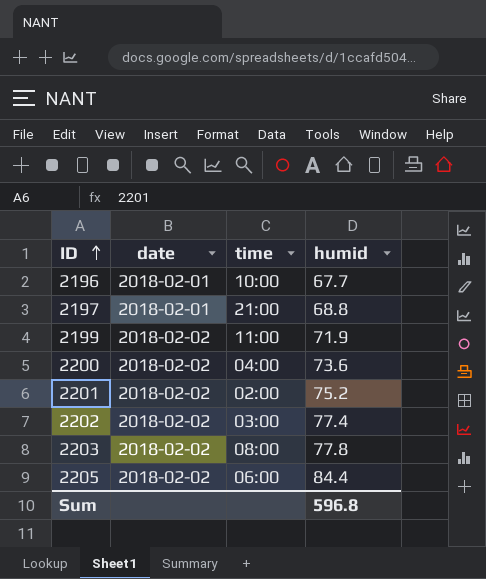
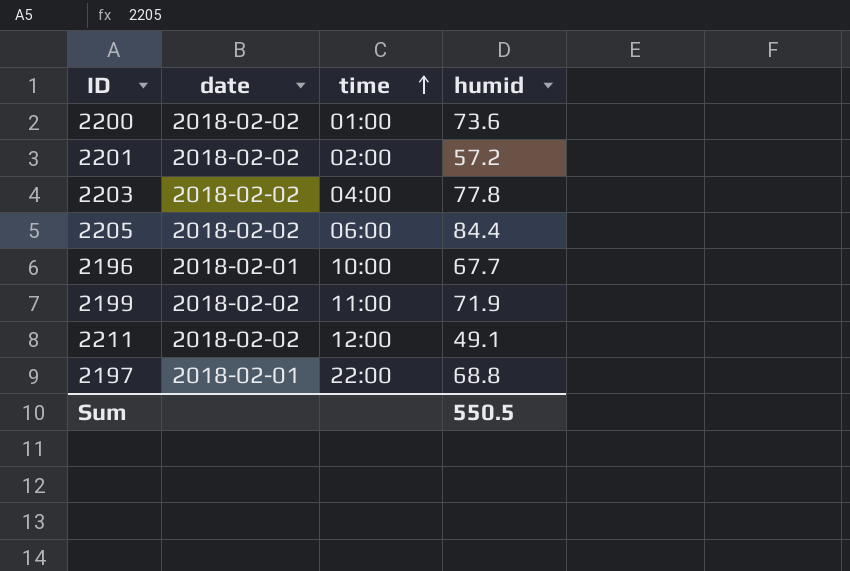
row order: ID ascending -> time ascending
row 2202: 2018-02-02 | 03:00 | 77.4 -> none
2200 | time: 04:00 -> 01:00
2201 | humid: 75.2 -> 57.2
2203 | time: 08:00 -> 04:00
row 2211: none -> 2018-02-02 | 12:00 | 49.1
2197 | time: 21:00 -> 22:00
Sum | humid: 596.8 -> 550.5

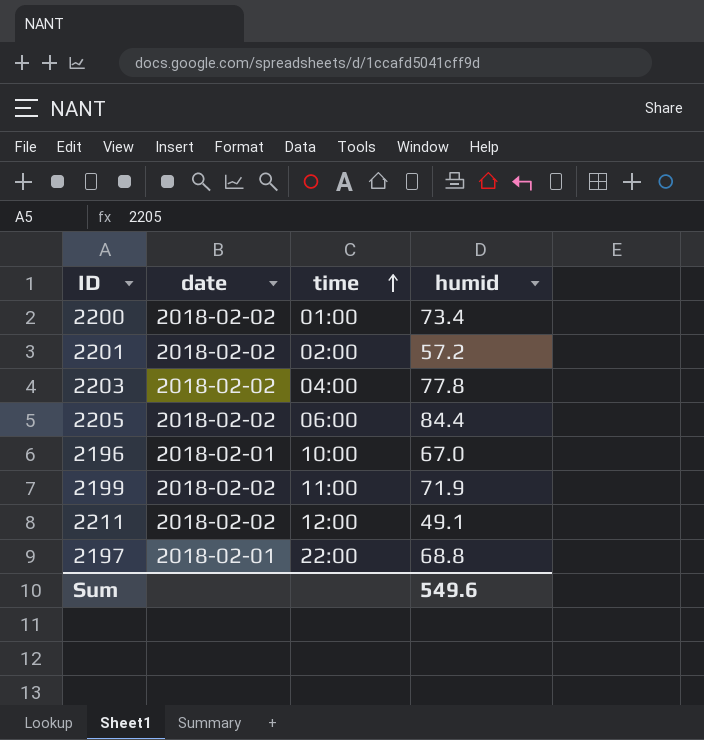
2200 | humid: 73.6 -> 73.4
2196 | humid: 67.7 -> 67.0
Sum | humid: 550.5 -> 549.6

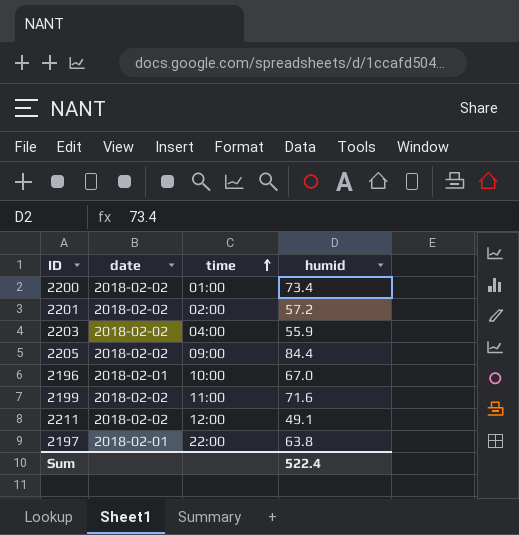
2203 | humid: 77.8 -> 55.9
2205 | time: 06:00 -> 09:00
2199 | humid: 71.9 -> 71.6
2197 | humid: 68.8 -> 63.8
Sum | humid: 549.6 -> 522.4

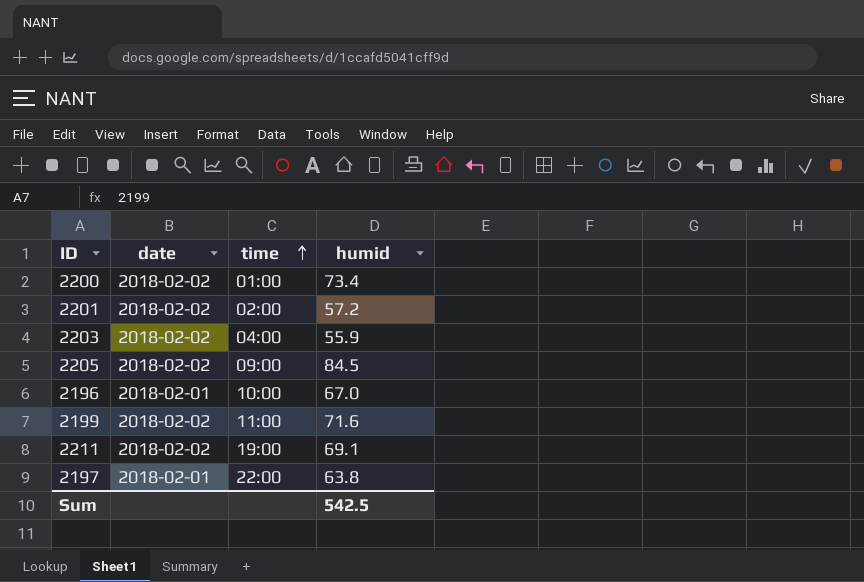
2205 | humid: 84.4 -> 84.5
2211 | time: 12:00 -> 19:00
2211 | humid: 49.1 -> 69.1
Sum | humid: 522.4 -> 542.5

